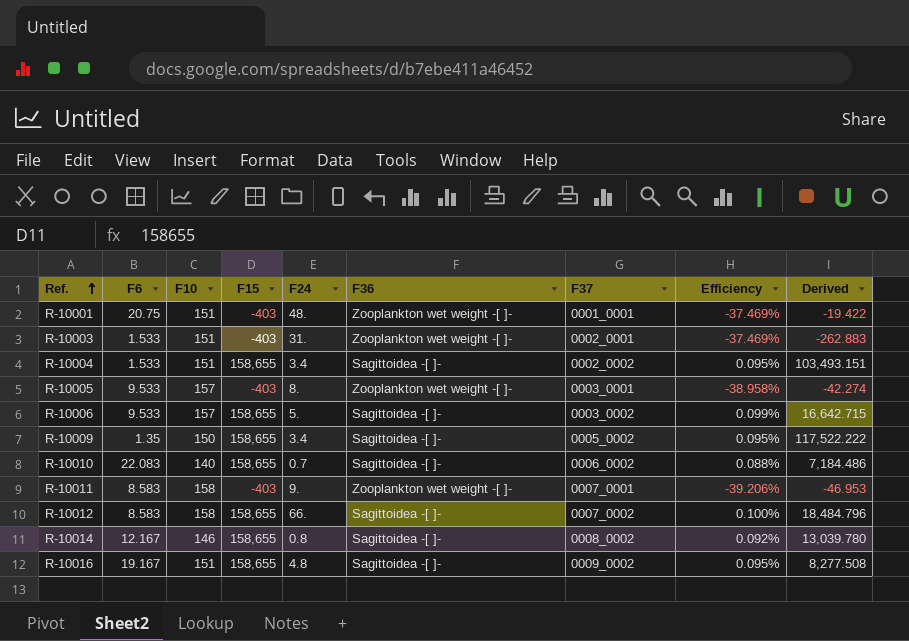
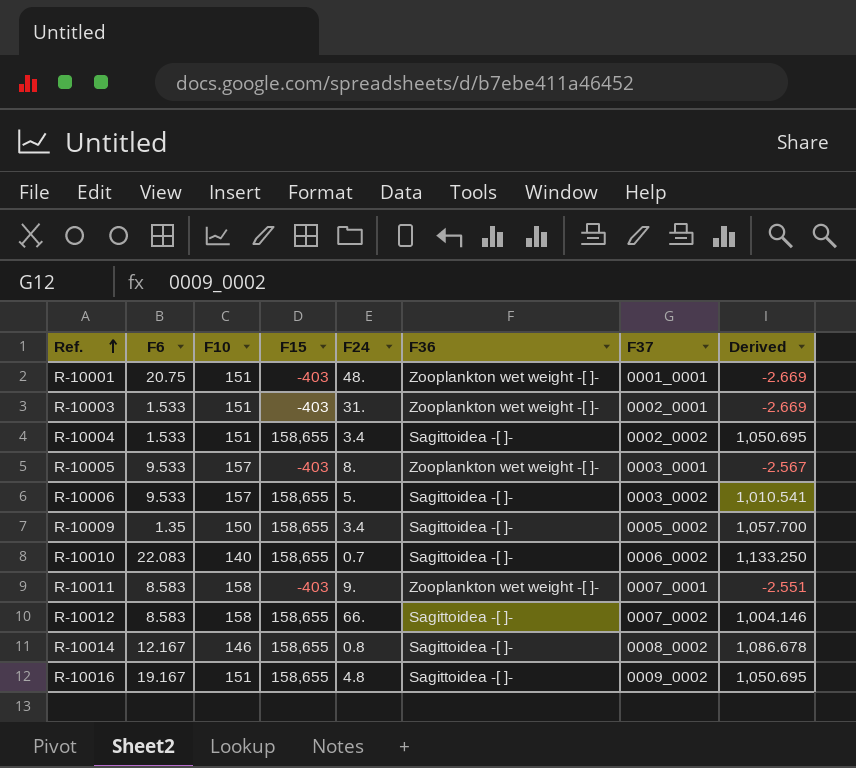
column Efficiency | formula: [F10] / [F15] -> none
column Derived | formula: [F15] / [F6] -> [F15] / [F10]

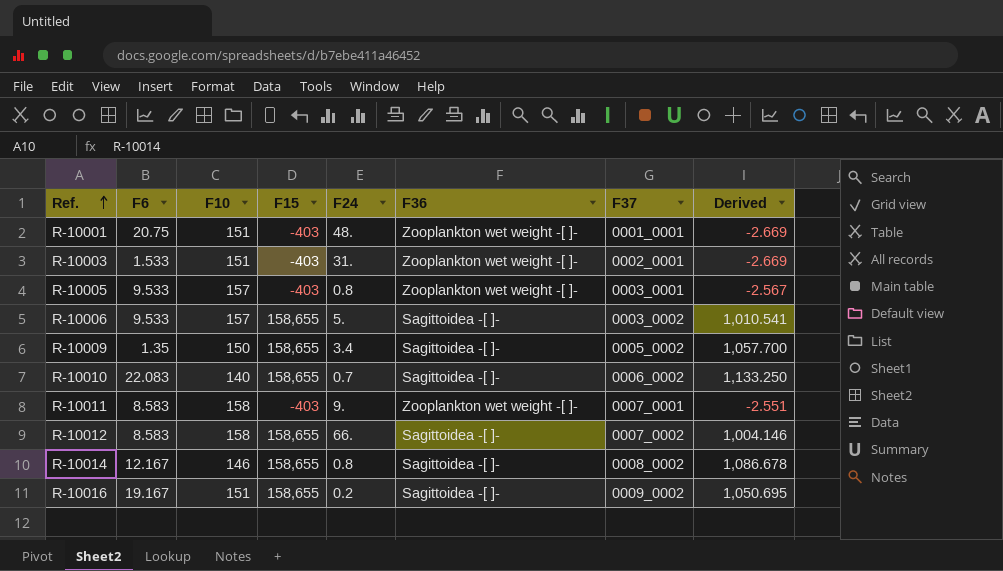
row R-10004: 1.533 | 151 | 158,655 | 3.4 | Sagittoidea -[ ]- | 0002_0002 | 1,050.695 -> none
R-10005 | F24: 8. -> 0.8
R-10016 | F24: 4.8 -> 0.2

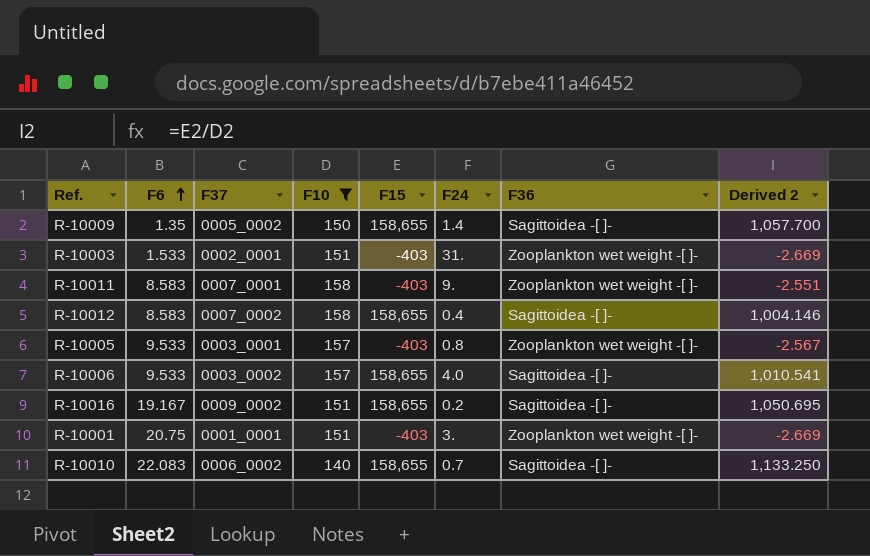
filter: none -> F10 != 146
row order: Ref. ascending -> F6 ascending
column F37 | position: 7 -> 3
column name: Derived -> Derived 2
R-10009 | F24: 3.4 -> 1.4
R-10012 | F24: 66. -> 0.4
R-10006 | F24: 5. -> 4.0
R-10001 | F24: 48. -> 3.

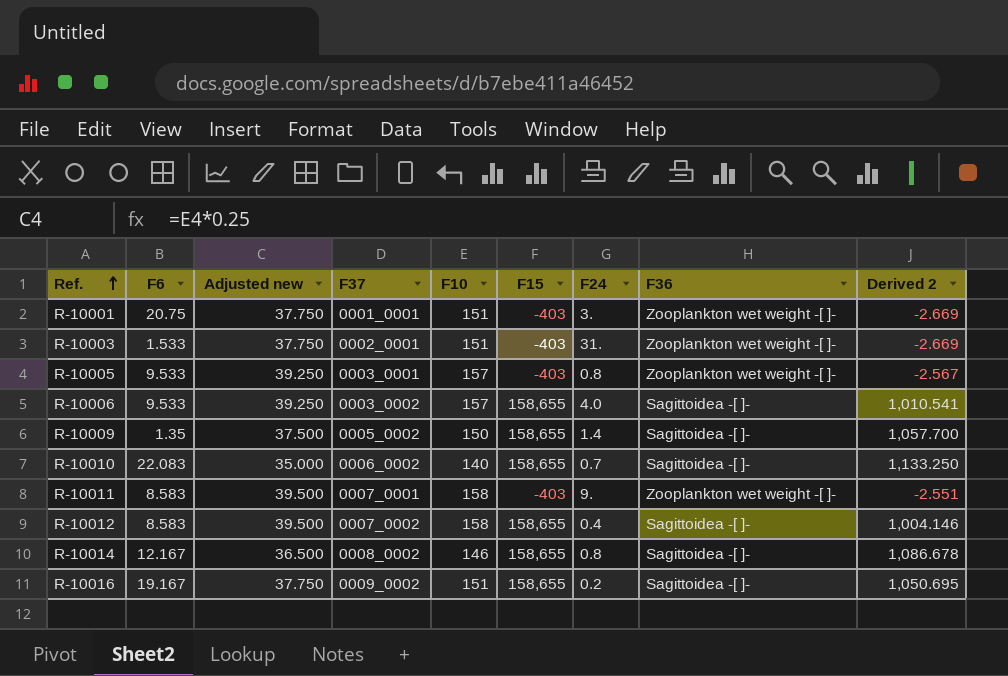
filter: F10 != 146 -> none
row order: F6 ascending -> Ref. ascending
column Adjusted new | formula: none -> [F10] * 0.25

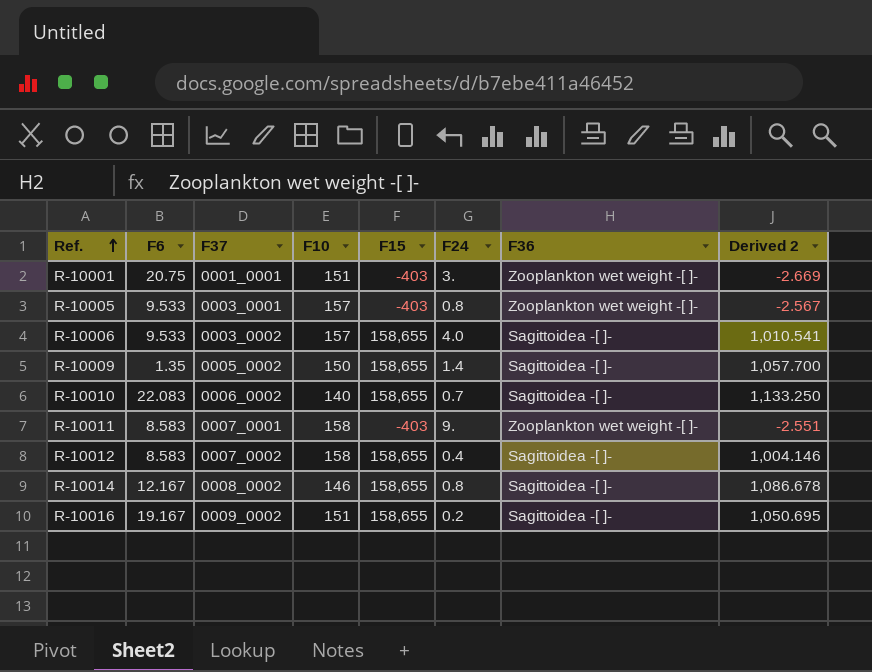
column Adjusted new | formula: [F10] * 0.25 -> none
row R-10003: 1.533 | 37.750 | 0002_0001 | 151 | -403 | 31. | Zooplankton wet weight -[ ]- | -2.669 -> none

